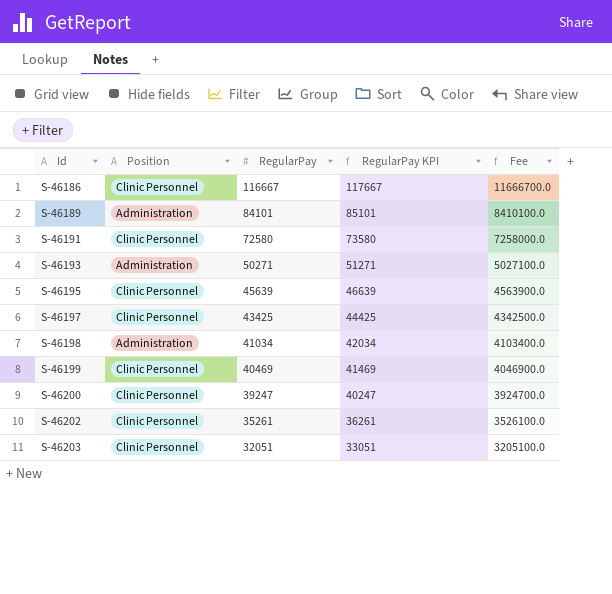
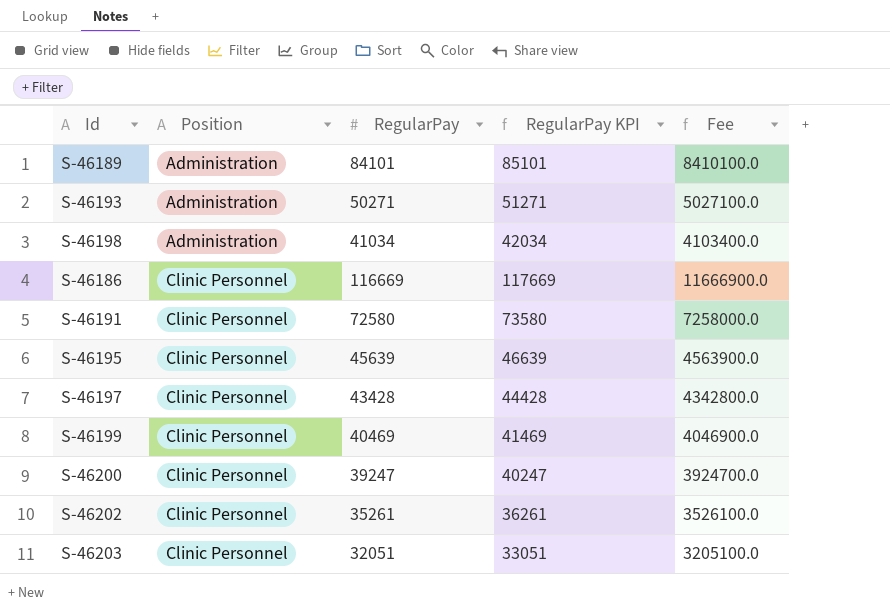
row order: Id ascending -> Position ascending
S-46186 | RegularPay: 116667 -> 116669
S-46186 | RegularPay KPI: 117667 -> 117669
S-46186 | Fee: 11666700.0 -> 11666900.0
S-46197 | RegularPay: 43425 -> 43428
S-46197 | RegularPay KPI: 44425 -> 44428
S-46197 | Fee: 4342500.0 -> 4342800.0

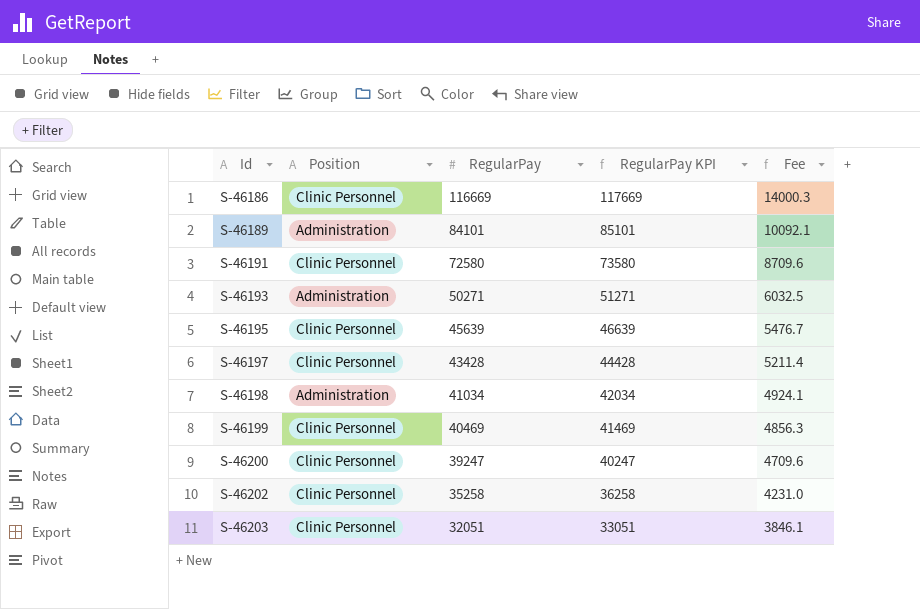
row order: Position ascending -> Id ascending
column Fee | formula: [RegularPay] * 100 -> [RegularPay] * 0.12
S-46202 | RegularPay: 35261 -> 35258
S-46202 | RegularPay KPI: 36261 -> 36258

